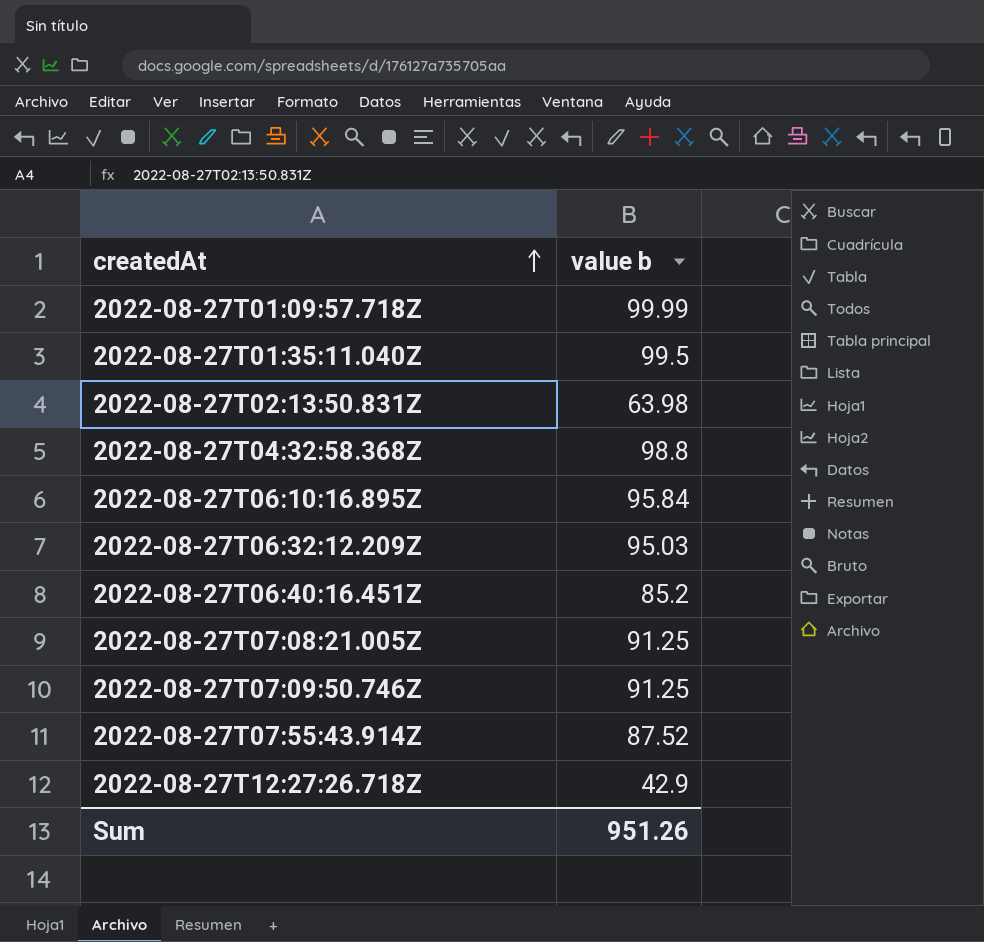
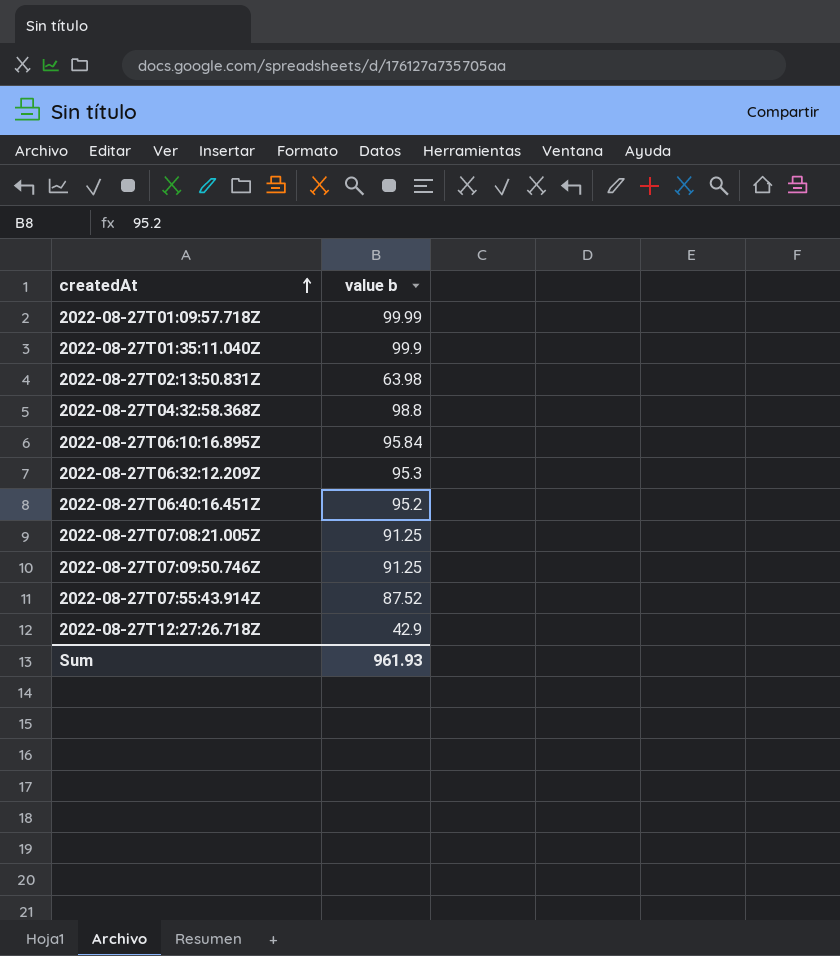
2022-08-27T01:35:11.040Z | value b: 99.5 -> 99.9
2022-08-27T06:32:12.209Z | value b: 95.03 -> 95.3
2022-08-27T06:40:16.451Z | value b: 85.2 -> 95.2
Sum | value b: 951.26 -> 961.93

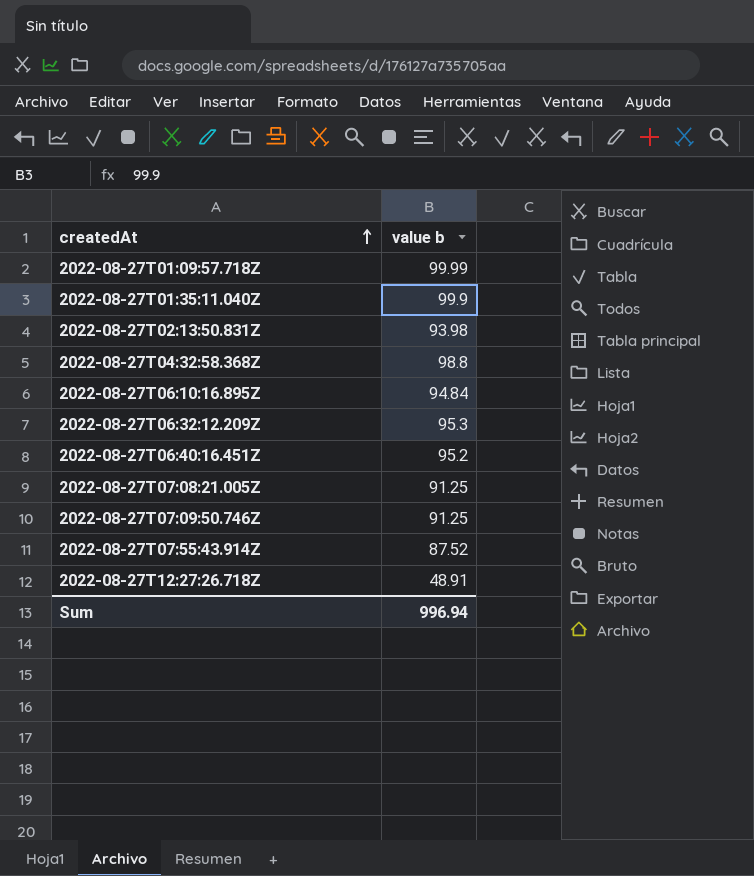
2022-08-27T02:13:50.831Z | value b: 63.98 -> 93.98
2022-08-27T06:10:16.895Z | value b: 95.84 -> 94.84
2022-08-27T12:27:26.718Z | value b: 42.9 -> 48.91
Sum | value b: 961.93 -> 996.94

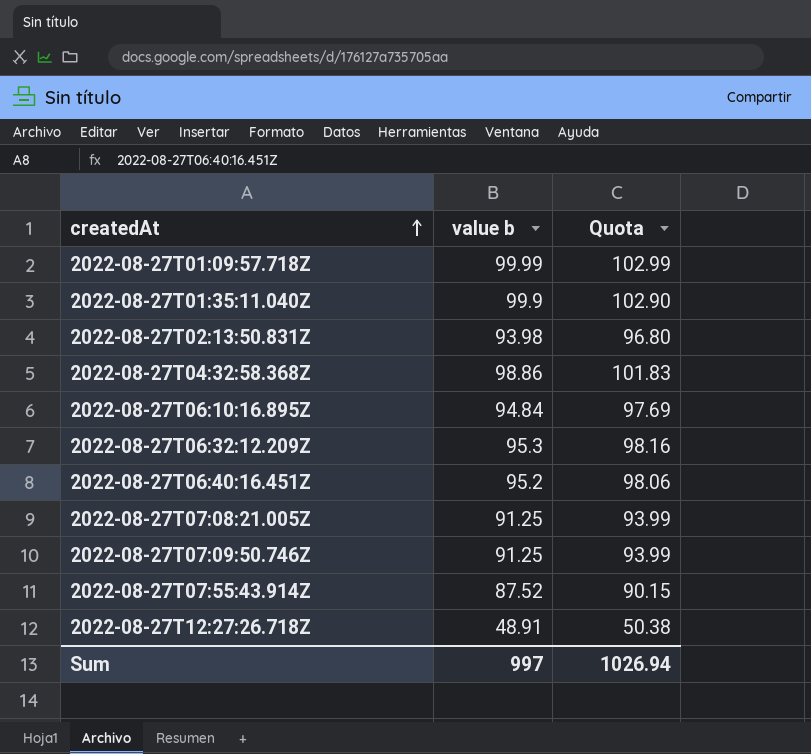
column Quota | formula: none -> [value b] * 1.03
2022-08-27T04:32:58.368Z | value b: 98.8 -> 98.86
Sum | value b: 996.94 -> 997

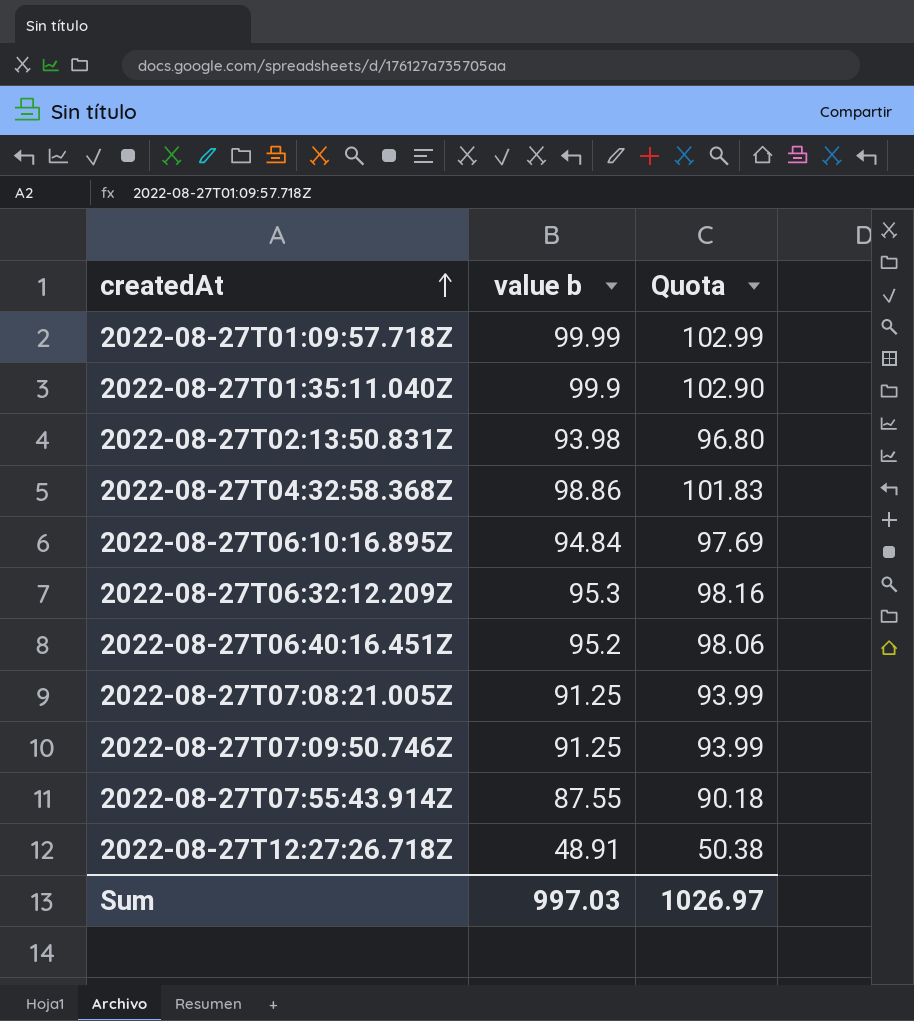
2022-08-27T07:55:43.914Z | value b: 87.52 -> 87.55
2022-08-27T07:55:43.914Z | Quota: 90.15 -> 90.18
Sum | value b: 997 -> 997.03
Sum | Quota: 1026.94 -> 1026.97

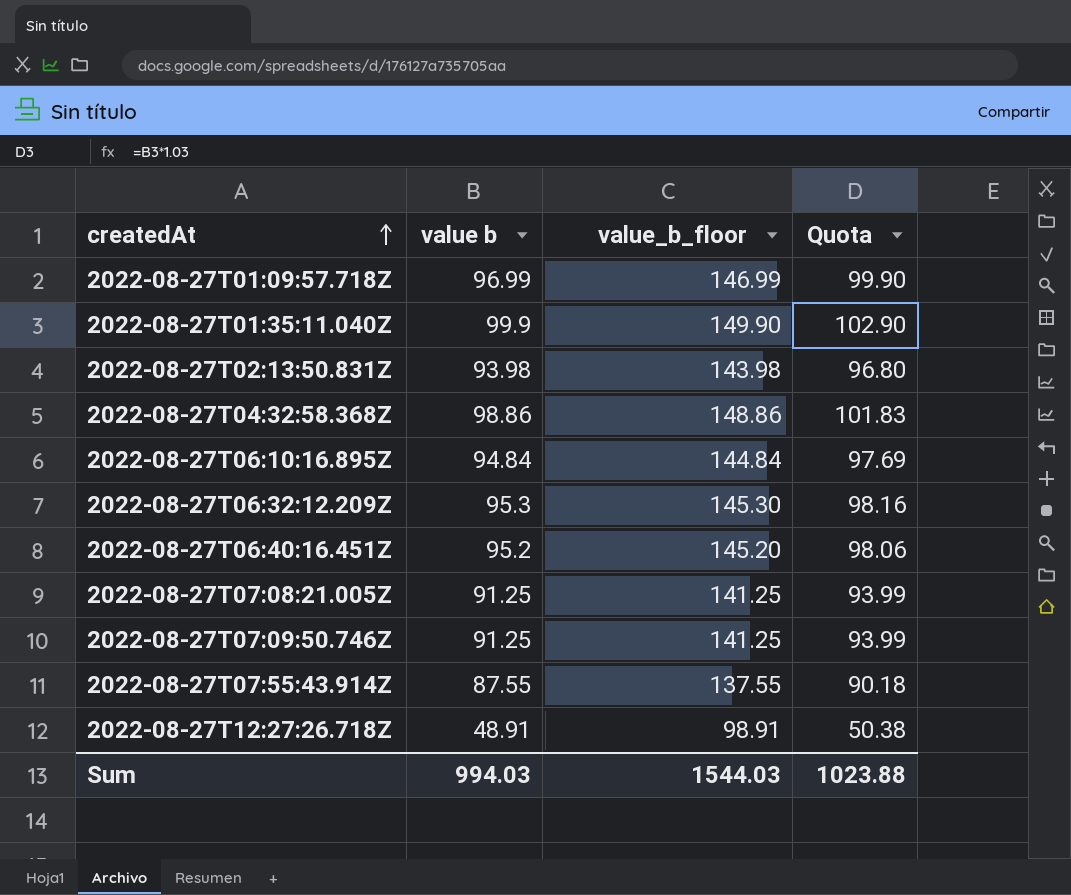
column value_b_floor | formula: none -> [value b] + 50
2022-08-27T01:09:57.718Z | value b: 99.99 -> 96.99
2022-08-27T01:09:57.718Z | Quota: 102.99 -> 99.90
Sum | value b: 997.03 -> 994.03
Sum | Quota: 1026.97 -> 1023.88

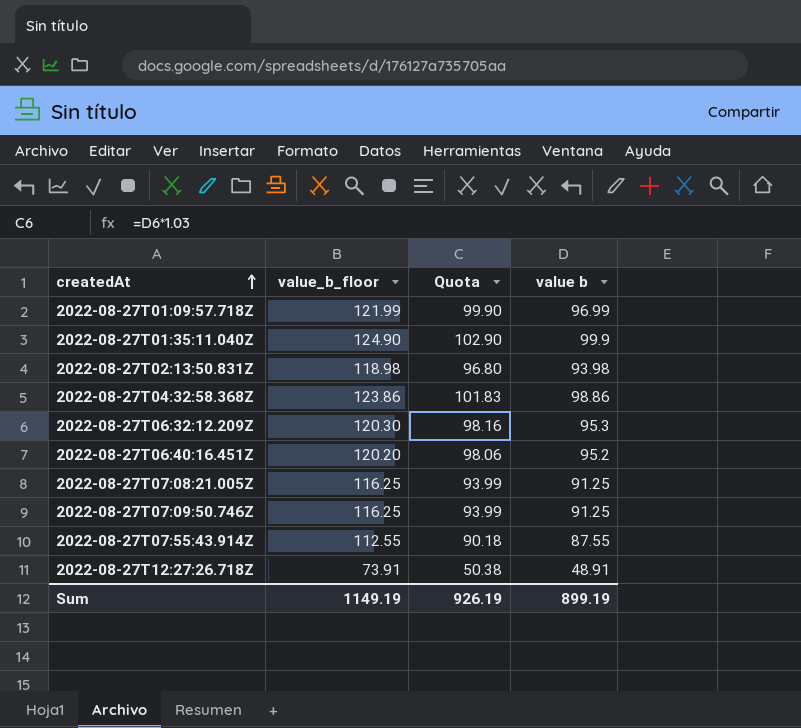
column value_b_floor | formula: [value b] + 50 -> [value b] + 25
column value b | position: 2 -> 4
row 2022-08-27T06:10:16.895Z: 94.84 | 144.84 | 97.69 -> none
Sum | value_b_floor: 1544.03 -> 1149.19
Sum | Quota: 1023.88 -> 926.19
Sum | value b: 994.03 -> 899.19

